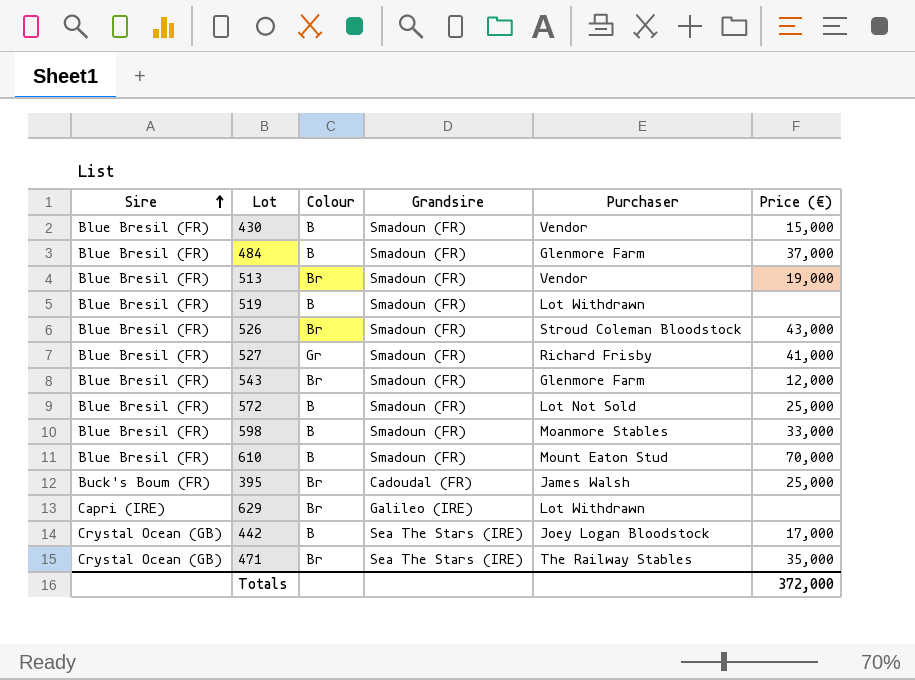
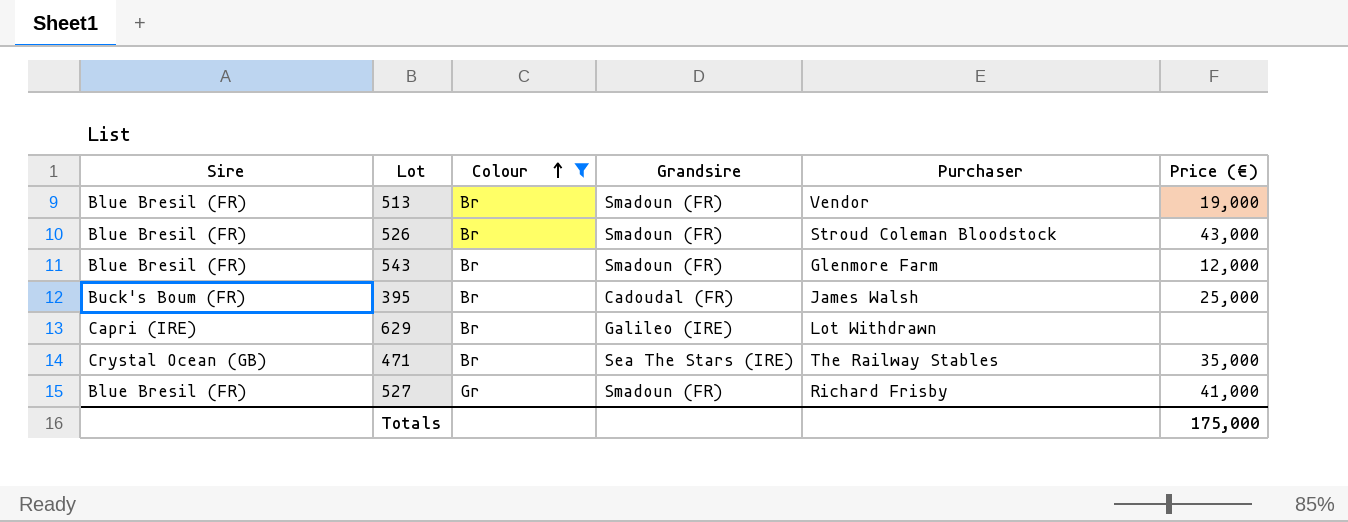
filter: none -> Colour != B
row order: Sire ascending -> Colour ascending
Totals | Price (€): 372,000 -> 175,000

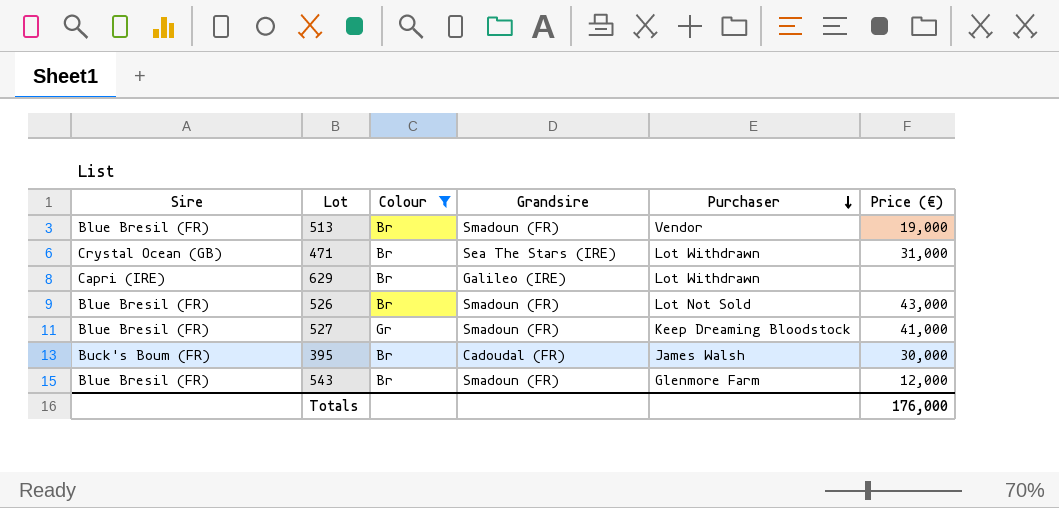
row order: Colour ascending -> Purchaser descending
471 | Purchaser: The Railway Stables -> Lot Withdrawn
471 | Price (€): 35,000 -> 31,000
526 | Purchaser: Stroud Coleman Bloodstock -> Lot Not Sold
527 | Purchaser: Richard Frisby -> Keep Dreaming Bloodstock
395 | Price (€): 25,000 -> 30,000
Totals | Price (€): 175,000 -> 176,000

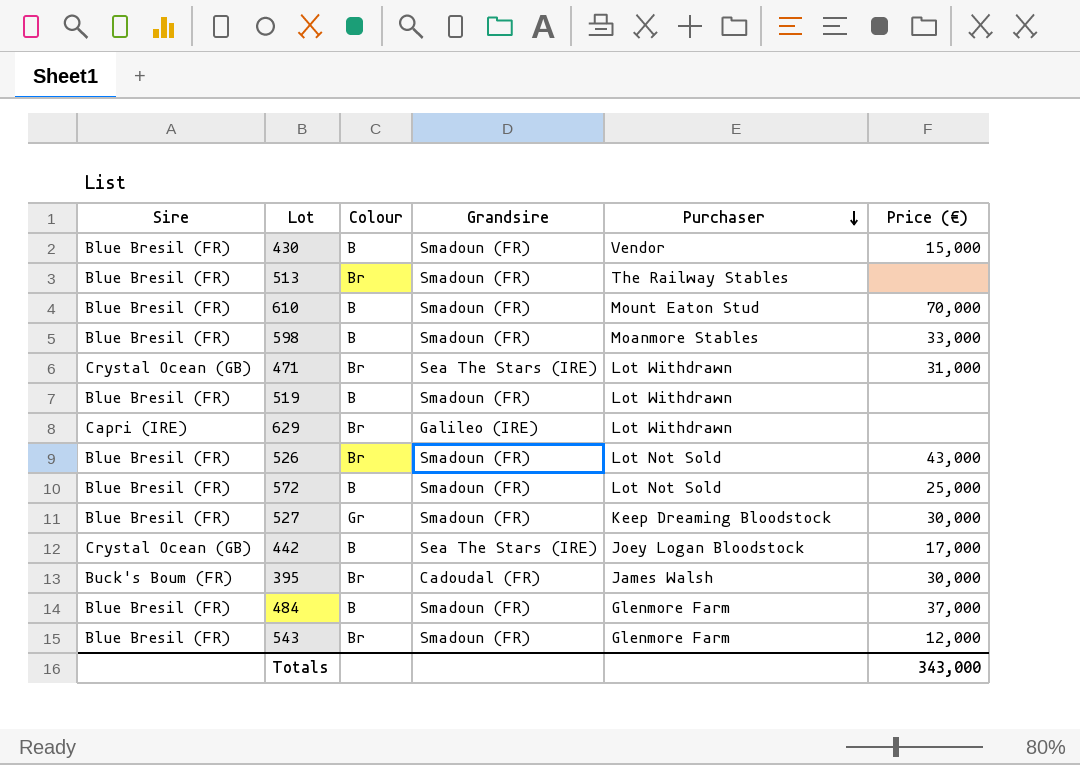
filter: Colour != B -> none
513 | Purchaser: Vendor -> The Railway Stables
513 | Price (€): 19,000 -> none
527 | Price (€): 41,000 -> 30,000
Totals | Price (€): 176,000 -> 343,000

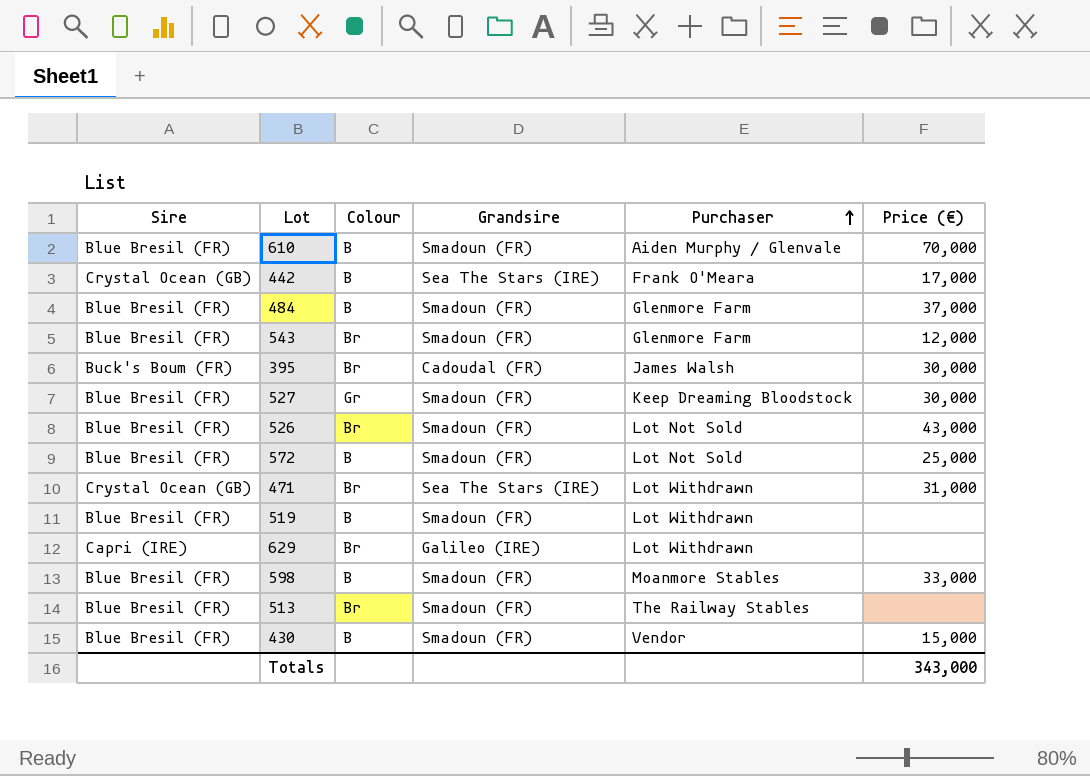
row order: Purchaser descending -> Purchaser ascending
610 | Purchaser: Mount Eaton Stud -> Aiden Murphy / Glenvale
442 | Purchaser: Joey Logan Bloodstock -> Frank O'Meara

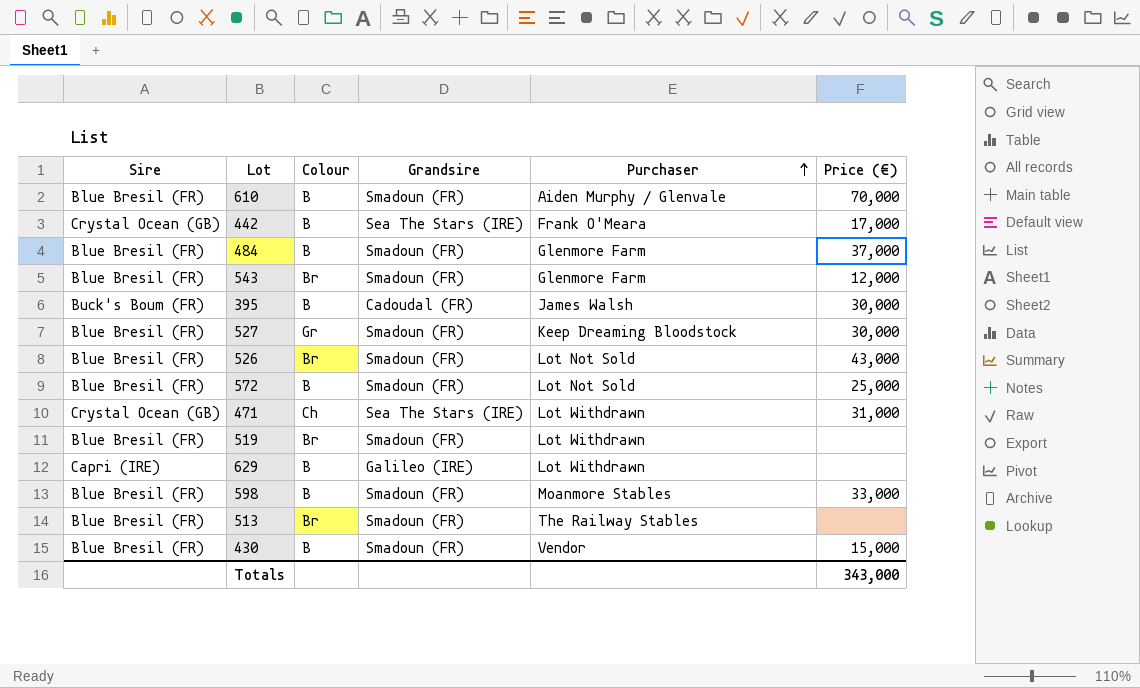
395 | Colour: Br -> B
471 | Colour: Br -> Ch
519 | Colour: B -> Br
629 | Colour: Br -> B

